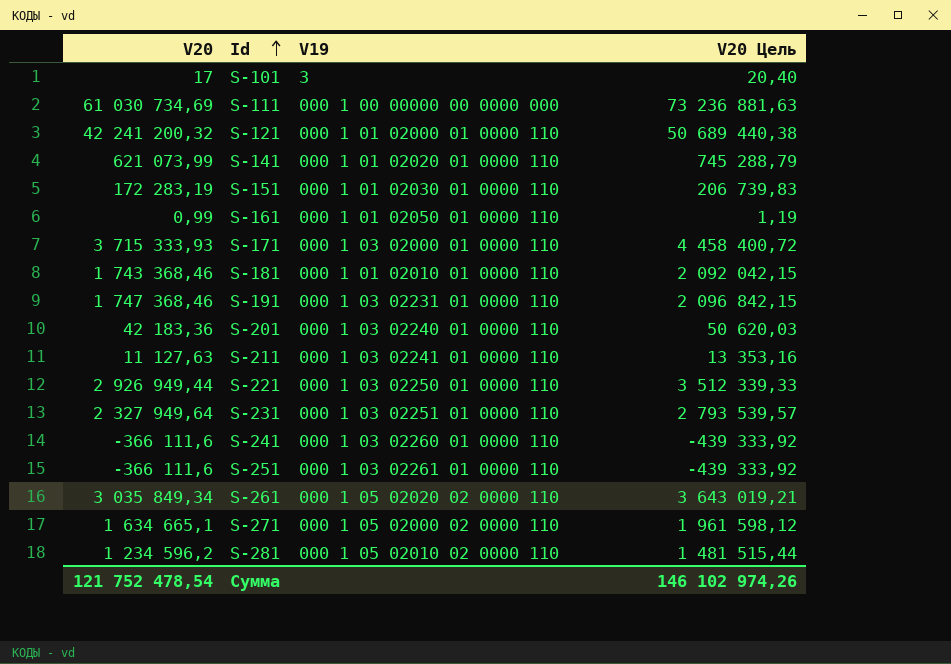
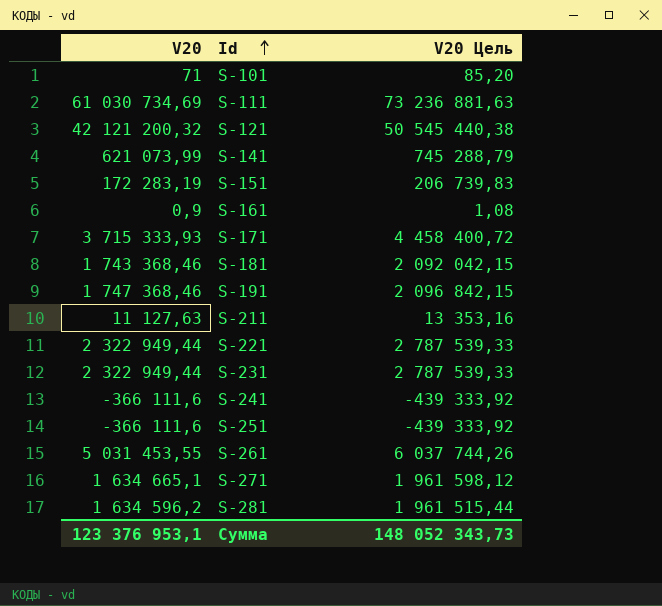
column V19 | position: 3 -> none
row S-201: 42 183,36 | 000 1 03 02240 01 0000 110 | 50 620,03 -> none
S-101 | V20: 17 -> 71
S-101 | V20 Цель: 20,40 -> 85,20
S-121 | V20: 42 241 200,32 -> 42 121 200,32
S-121 | V20 Цель: 50 689 440,38 -> 50 545 440,38
S-161 | V20: 0,99 -> 0,9
S-161 | V20 Цель: 1,19 -> 1,08
S-221 | V20: 2 926 949,44 -> 2 322 949,44
S-221 | V20 Цель: 3 512 339,33 -> 2 787 539,33
S-231 | V20: 2 327 949,64 -> 2 322 949,44
S-231 | V20 Цель: 2 793 539,57 -> 2 787 539,33
S-261 | V20: 3 035 849,34 -> 5 031 453,55
S-261 | V20 Цель: 3 643 019,21 -> 6 037 744,26
S-281 | V20: 1 234 596,2 -> 1 634 596,2
S-281 | V20 Цель: 1 481 515,44 -> 1 961 515,44
Сумма | V20: 121 752 478,54 -> 123 376 953,1
Сумма | V20 Цель: 146 102 974,26 -> 148 052 343,73

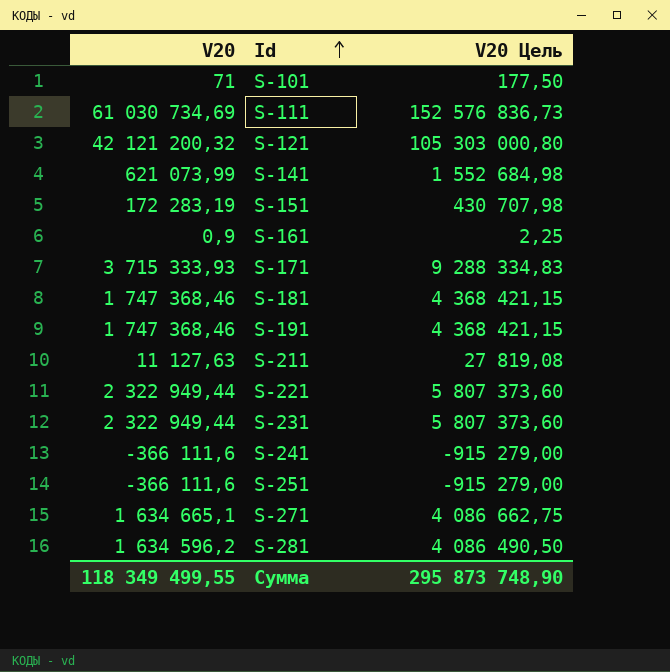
column V20 Цель | formula: [V20] * 1,2 -> [V20] * 2,5
row S-261: 5 031 453,55 | 6 037 744,26 -> none
S-181 | V20: 1 743 368,46 -> 1 747 368,46
Сумма | V20: 123 376 953,1 -> 118 349 499,55
Сумма | V20 Цель: 148 052 343,73 -> 295 873 748,90

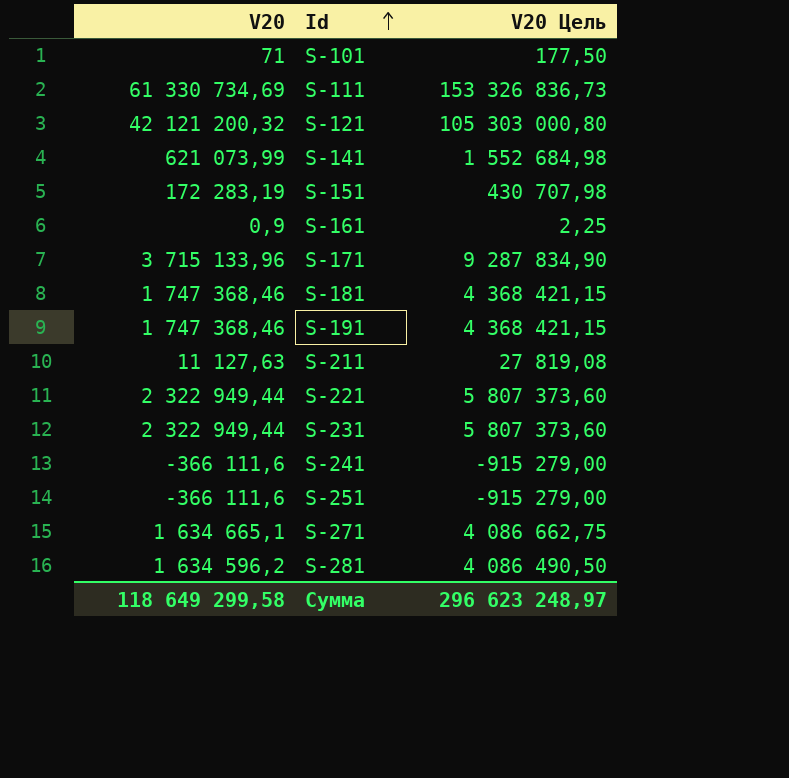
S-111 | V20: 61 030 734,69 -> 61 330 734,69
S-111 | V20 Цель: 152 576 836,73 -> 153 326 836,73
S-171 | V20: 3 715 333,93 -> 3 715 133,96
S-171 | V20 Цель: 9 288 334,83 -> 9 287 834,90
Сумма | V20: 118 349 499,55 -> 118 649 299,58
Сумма | V20 Цель: 295 873 748,90 -> 296 623 248,97

